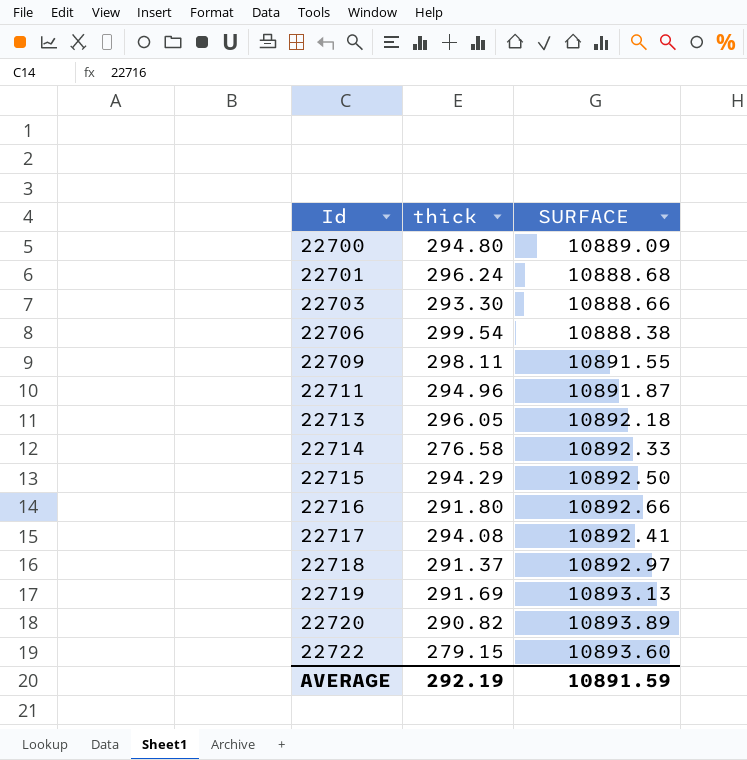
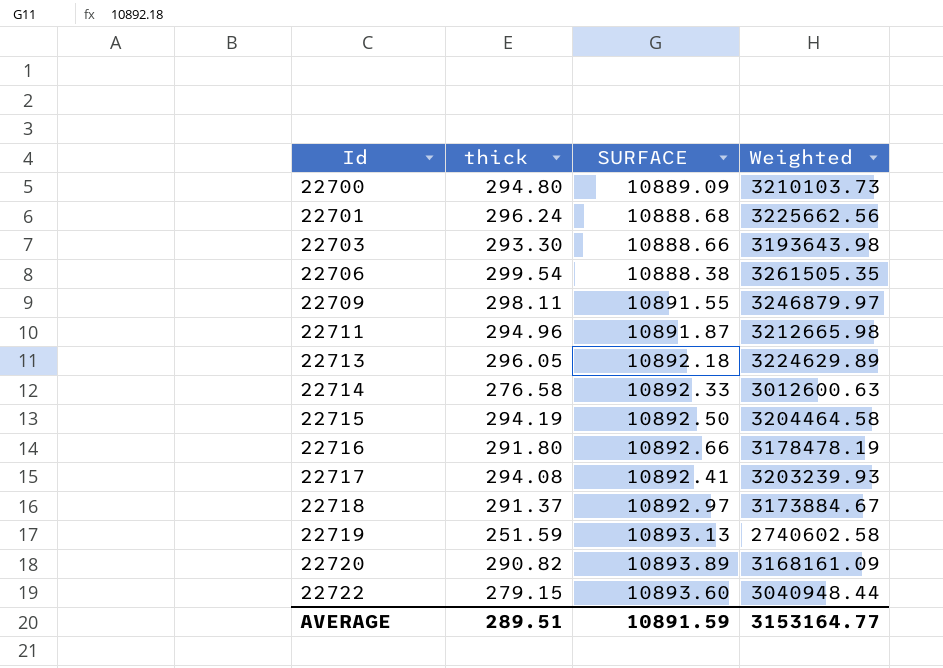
column Weighted | formula: none -> [thick] * [SURFACE]
22715 | thick: 294.29 -> 294.19
22719 | thick: 291.69 -> 251.59
AVERAGE | thick: 292.19 -> 289.51

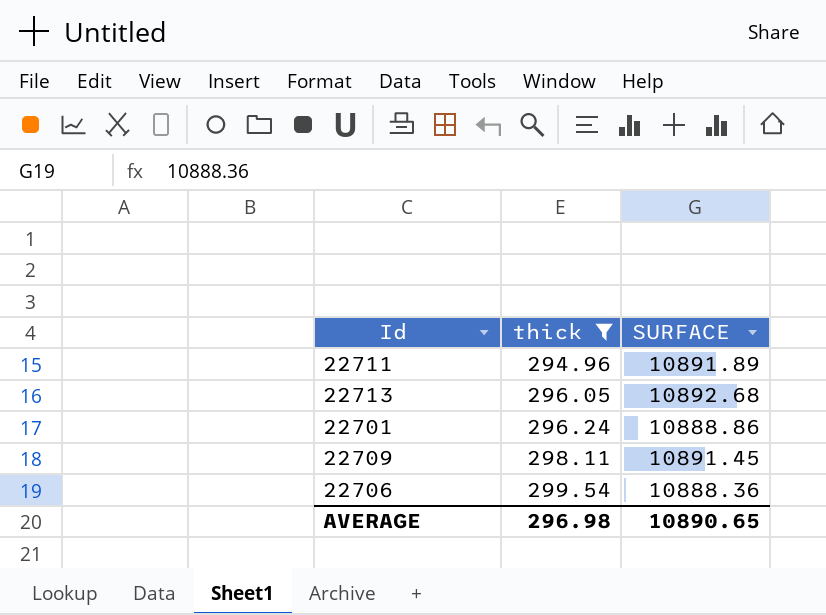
filter: none -> thick >= 294.96
row order: Id ascending -> thick ascending
column Weighted | formula: [thick] * [SURFACE] -> none
22711 | SURFACE: 10891.87 -> 10891.89
22713 | SURFACE: 10892.18 -> 10892.68
22701 | SURFACE: 10888.68 -> 10888.86
22709 | SURFACE: 10891.55 -> 10891.45
22706 | SURFACE: 10888.38 -> 10888.36
AVERAGE | thick: 289.51 -> 296.98
AVERAGE | SURFACE: 10891.59 -> 10890.65

